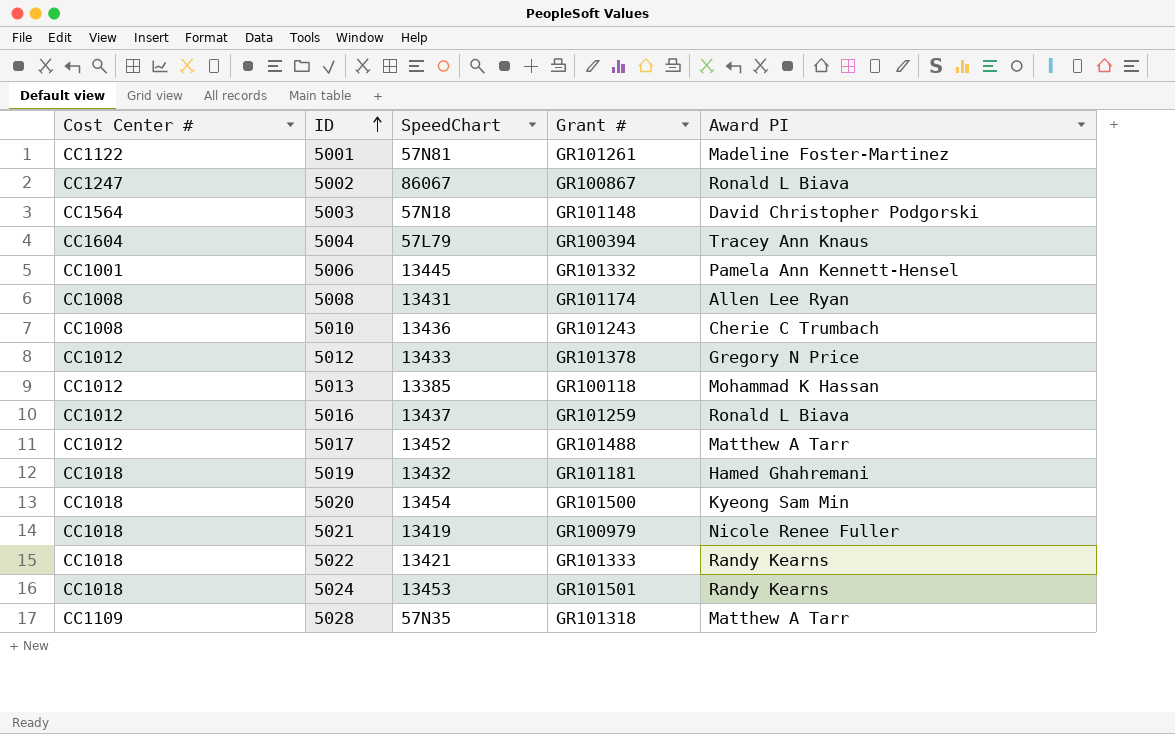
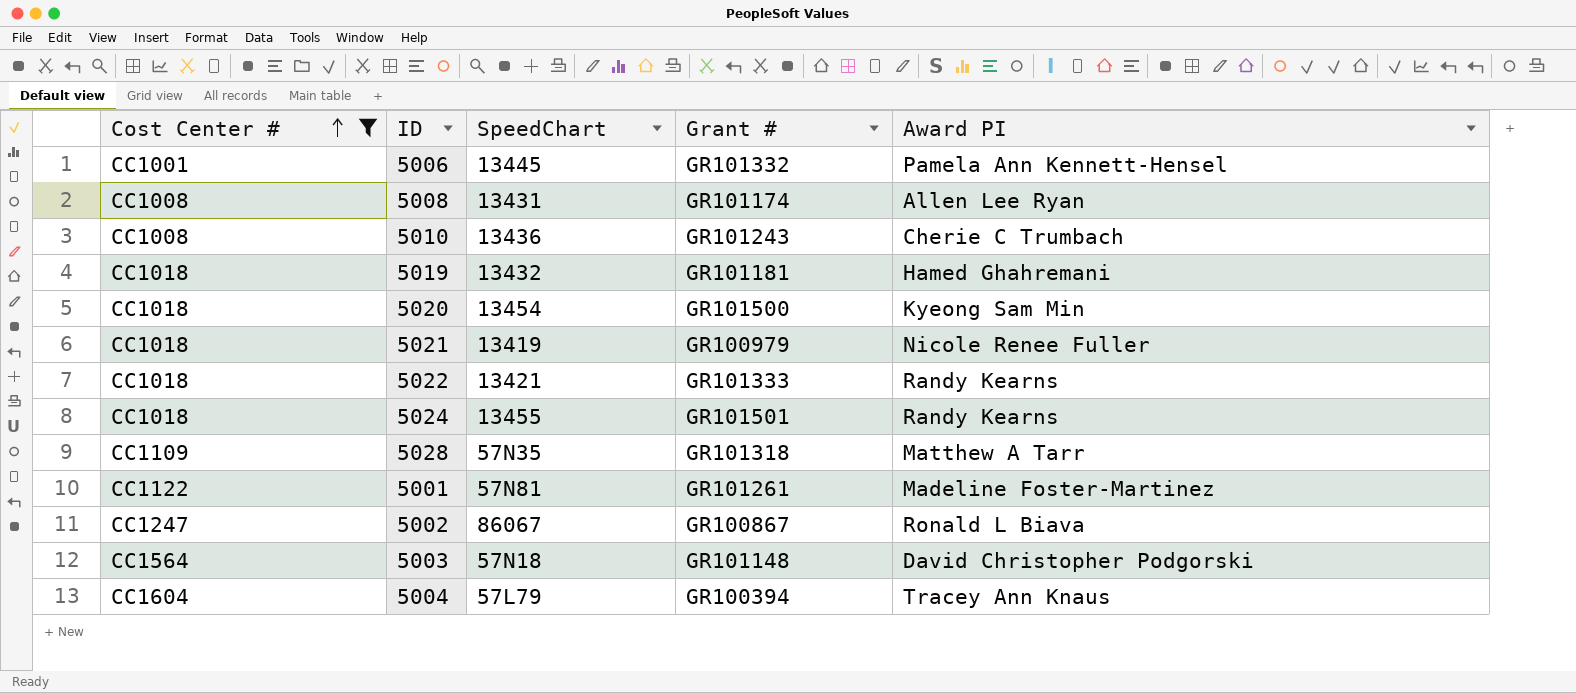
filter: none -> Cost Center # != CC1012
row order: ID ascending -> Cost Center # ascending
5024 | SpeedChart: 13453 -> 13455

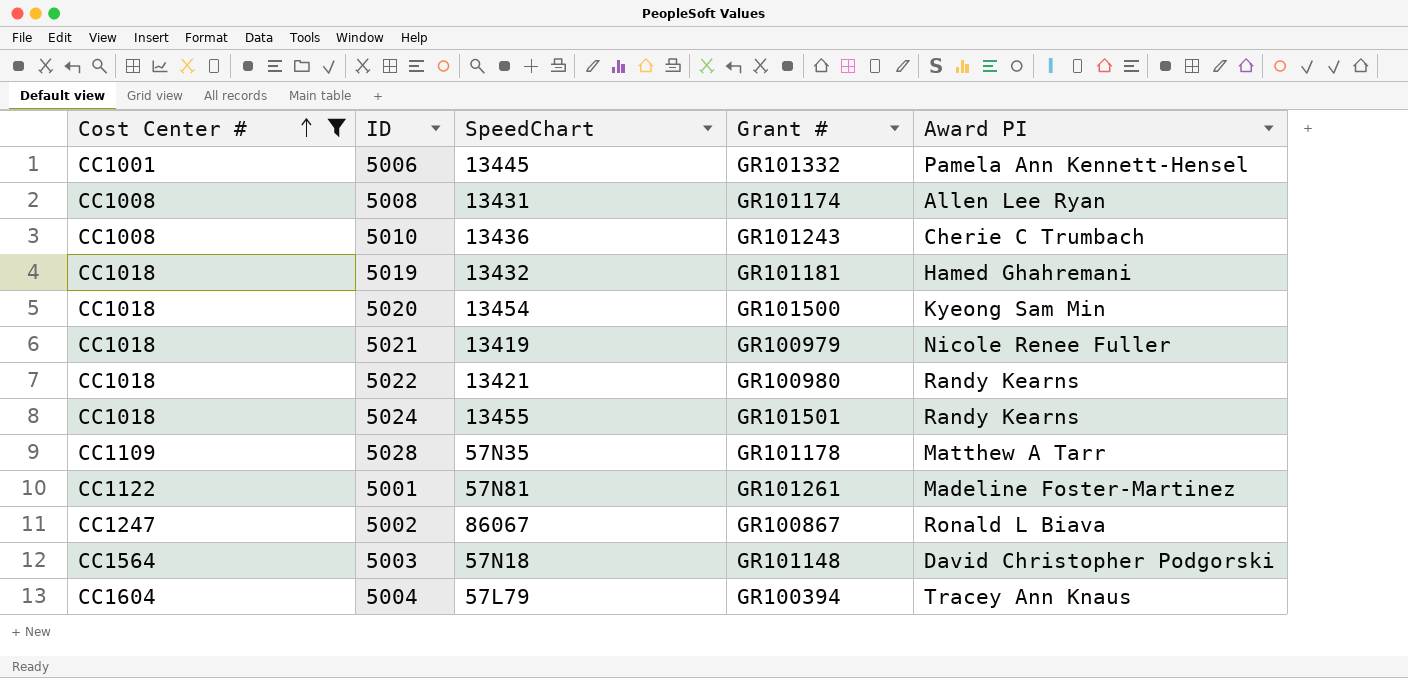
5022 | Grant #: GR101333 -> GR100980
5028 | Grant #: GR101318 -> GR101178

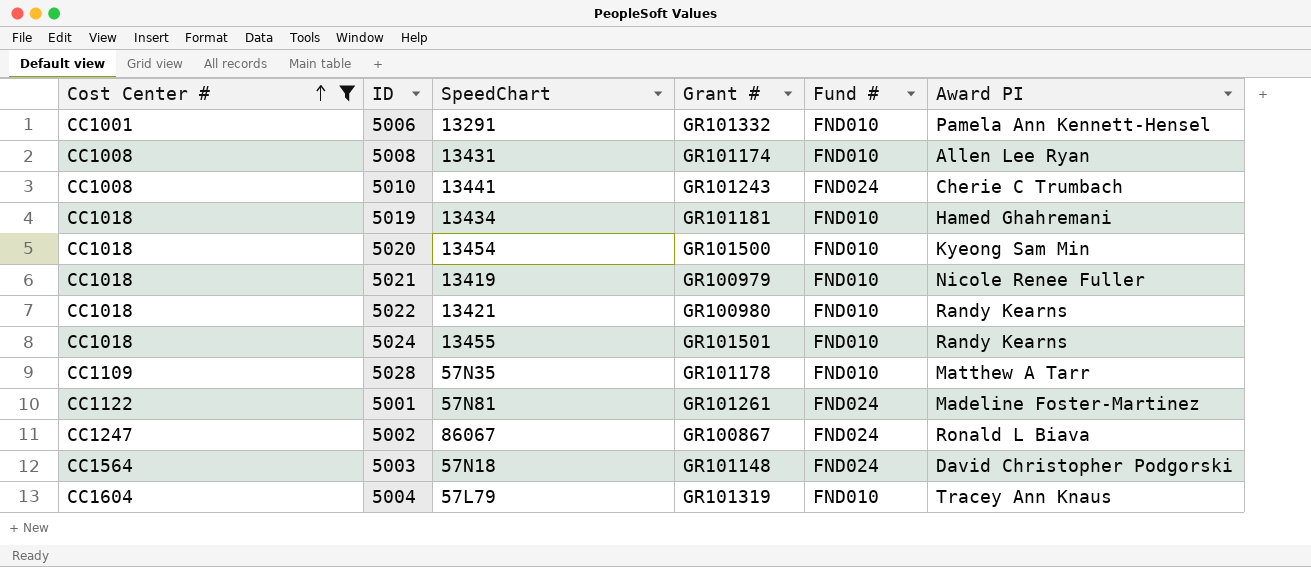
column Fund # | position: none -> 5
5006 | SpeedChart: 13445 -> 13291
5010 | SpeedChart: 13436 -> 13441
5019 | SpeedChart: 13432 -> 13434
5004 | Grant #: GR100394 -> GR101319

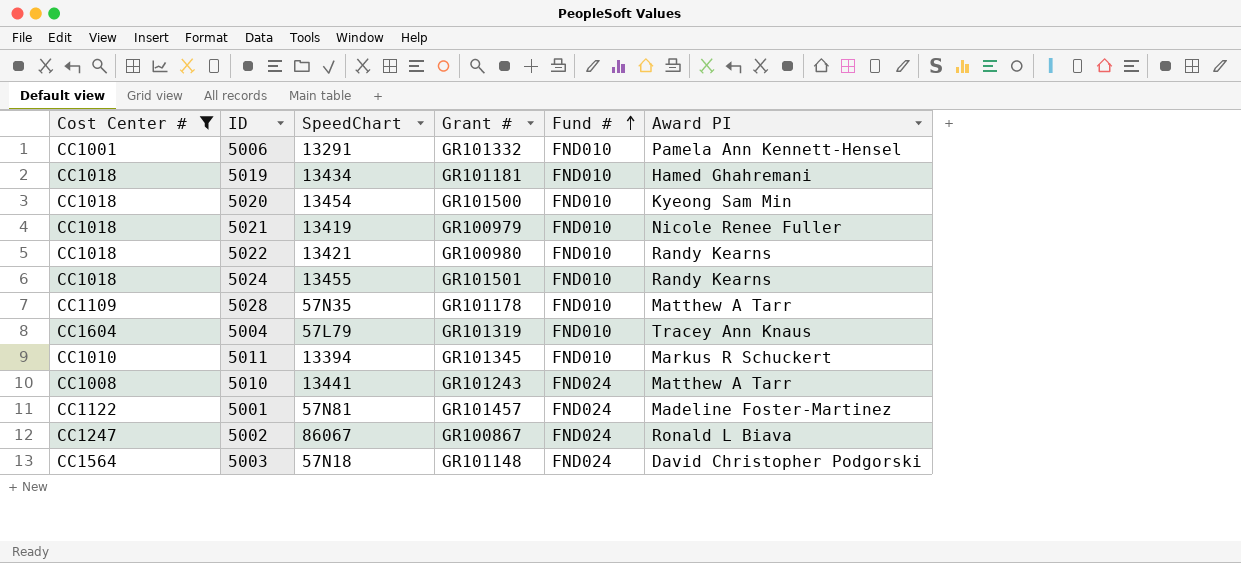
row order: Cost Center # ascending -> Fund # ascending
row 5008: CC1008 | 13431 | GR101174 | FND010 | Allen Lee Ryan -> none
row 5011: none -> CC1010 | 13394 | GR101345 | FND010 | Markus R Schuckert
5010 | Award PI: Cherie C Trumbach -> Matthew A Tarr
5001 | Grant #: GR101261 -> GR101457

